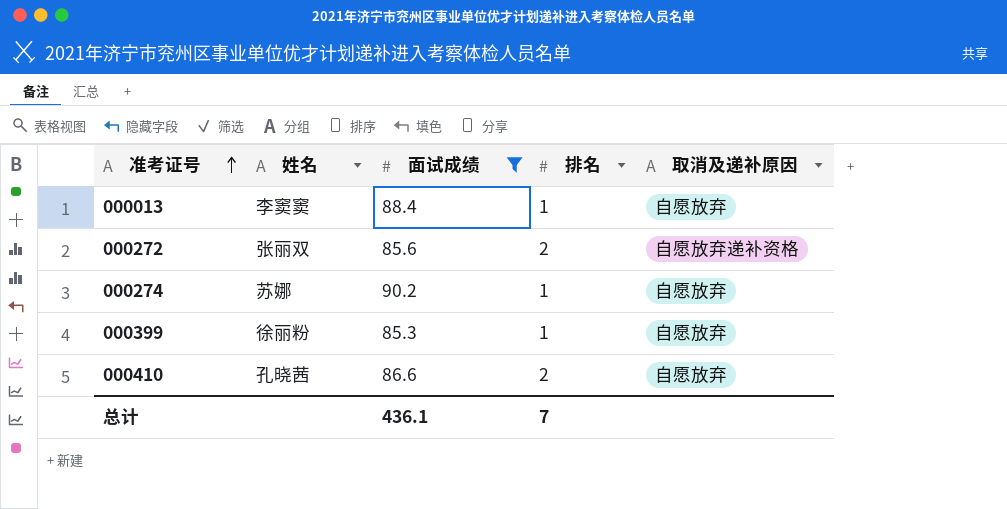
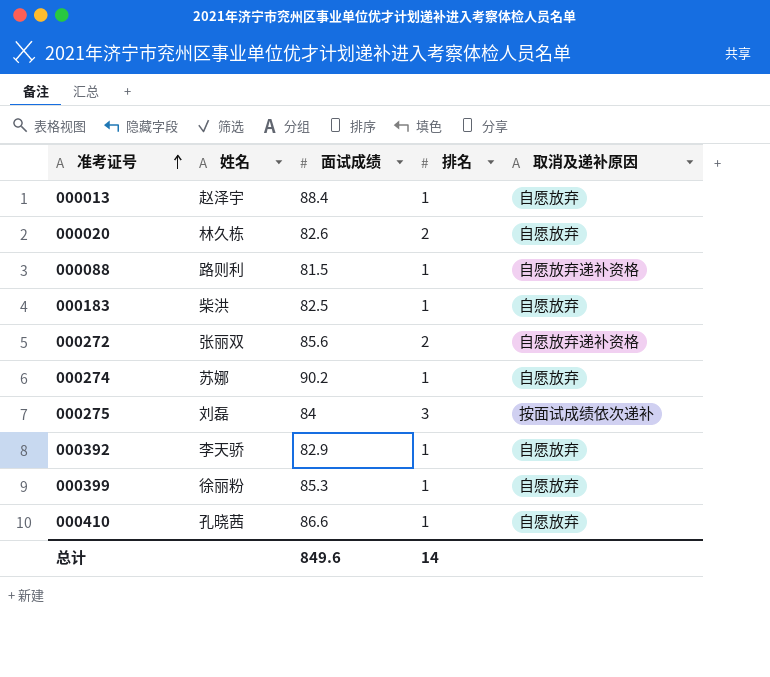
filter: 面试成绩 >= 85.3 -> none
000013 | 姓名: 李窦窦 -> 赵泽宇
000410 | 排名: 2 -> 1
总计 | 面试成绩: 436.1 -> 849.6
总计 | 排名: 7 -> 14

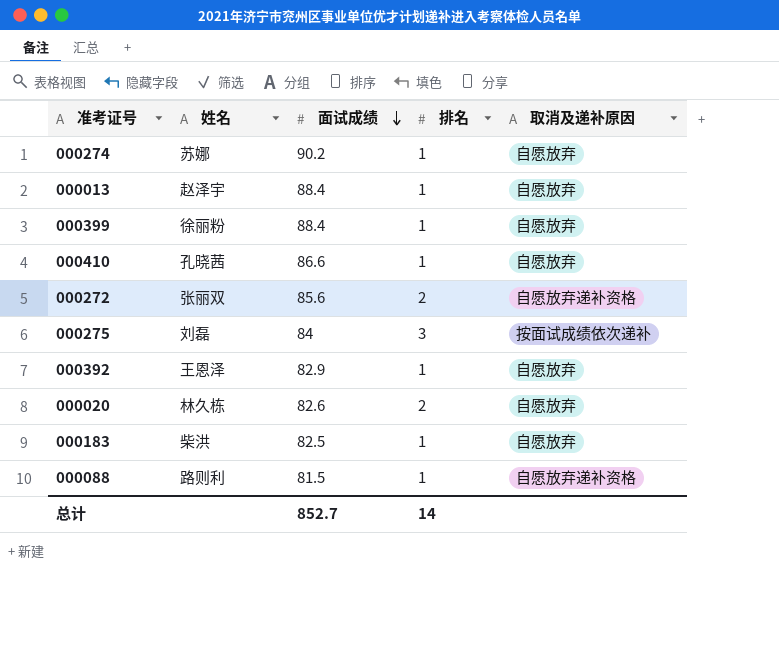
row order: 准考证号 ascending -> 面试成绩 descending
000399 | 面试成绩: 85.3 -> 88.4
000392 | 姓名: 李天骄 -> 王恩泽
总计 | 面试成绩: 849.6 -> 852.7

